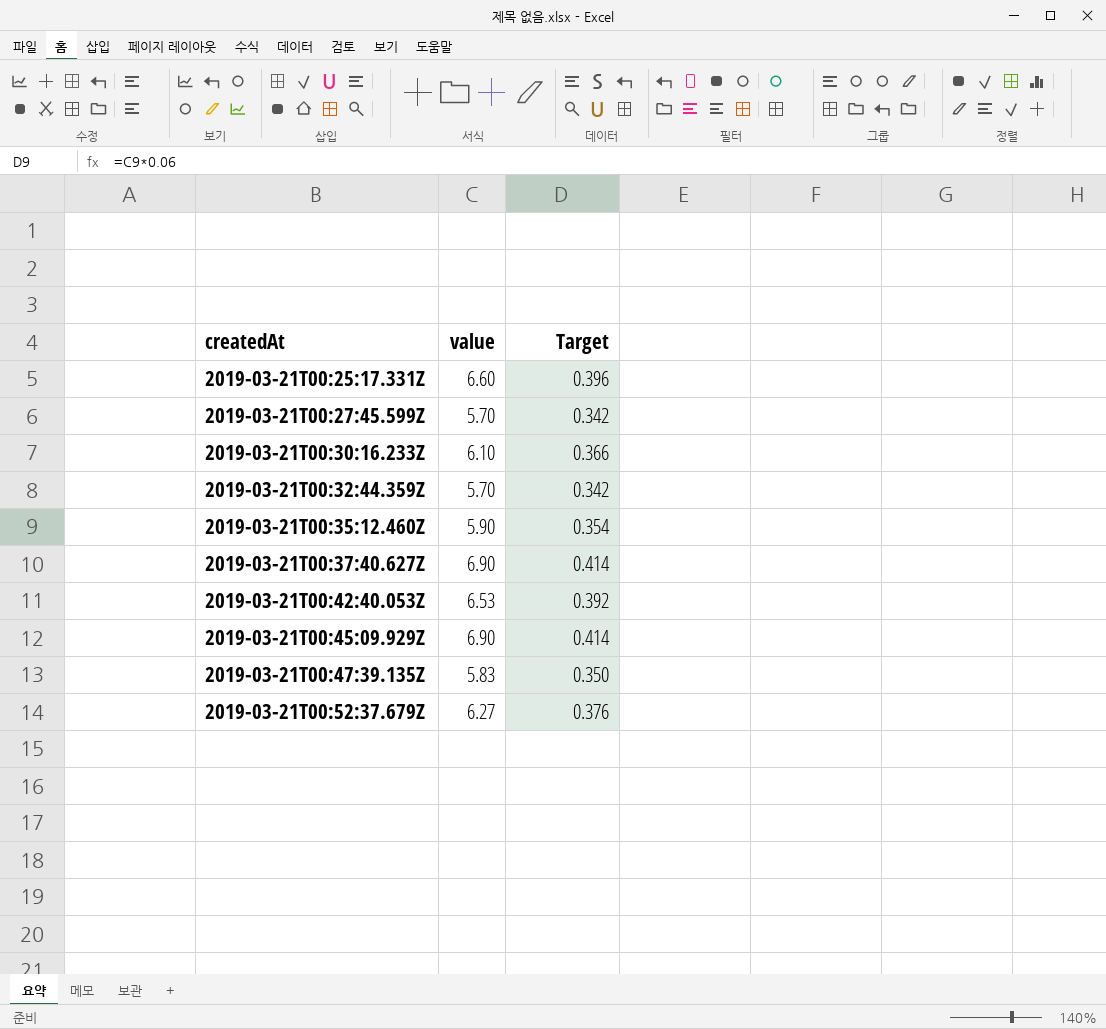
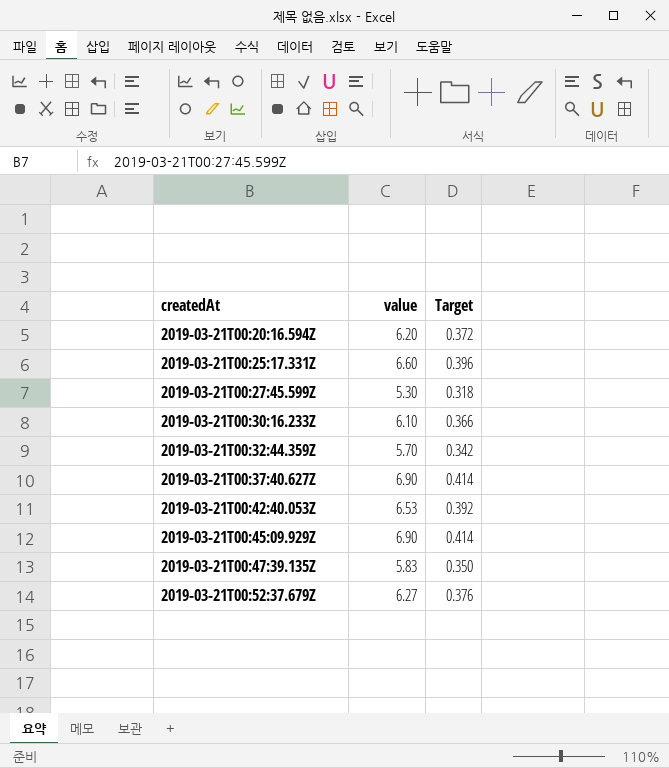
row 2019-03-21T00:35:12.460Z: 5.90 | 0.354 -> none
row 2019-03-21T00:20:16.594Z: none -> 6.20 | 0.372
2019-03-21T00:27:45.599Z | value: 5.70 -> 5.30
2019-03-21T00:27:45.599Z | Target: 0.342 -> 0.318

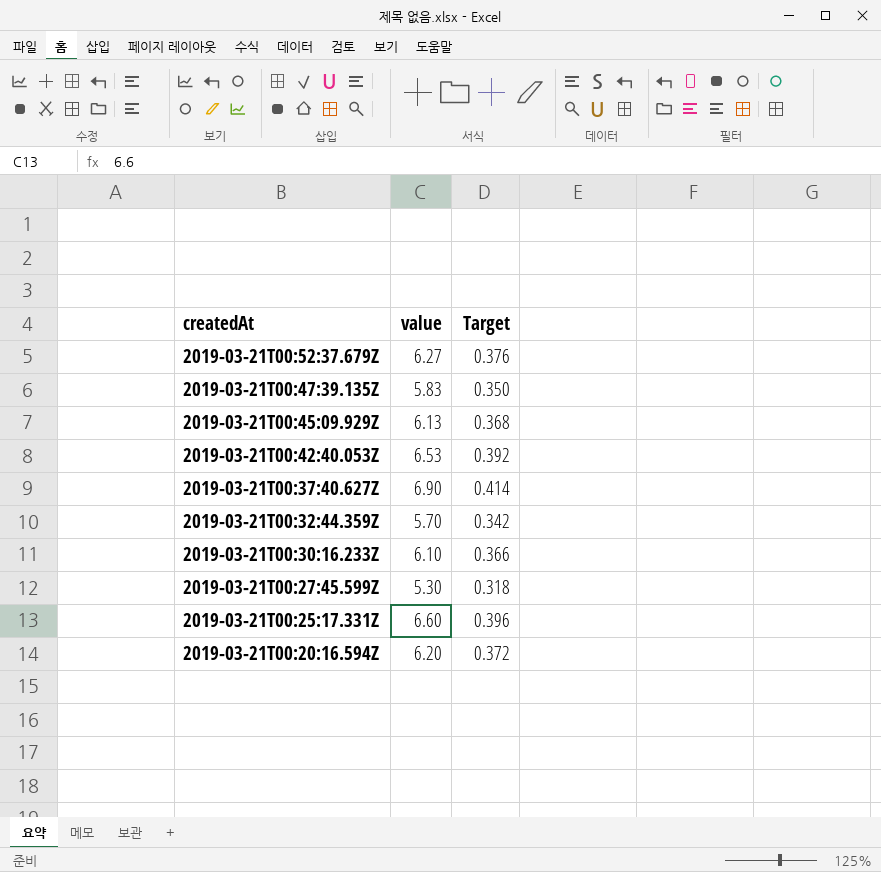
row order: createdAt ascending -> createdAt descending
2019-03-21T00:45:09.929Z | value: 6.90 -> 6.13
2019-03-21T00:45:09.929Z | Target: 0.414 -> 0.368

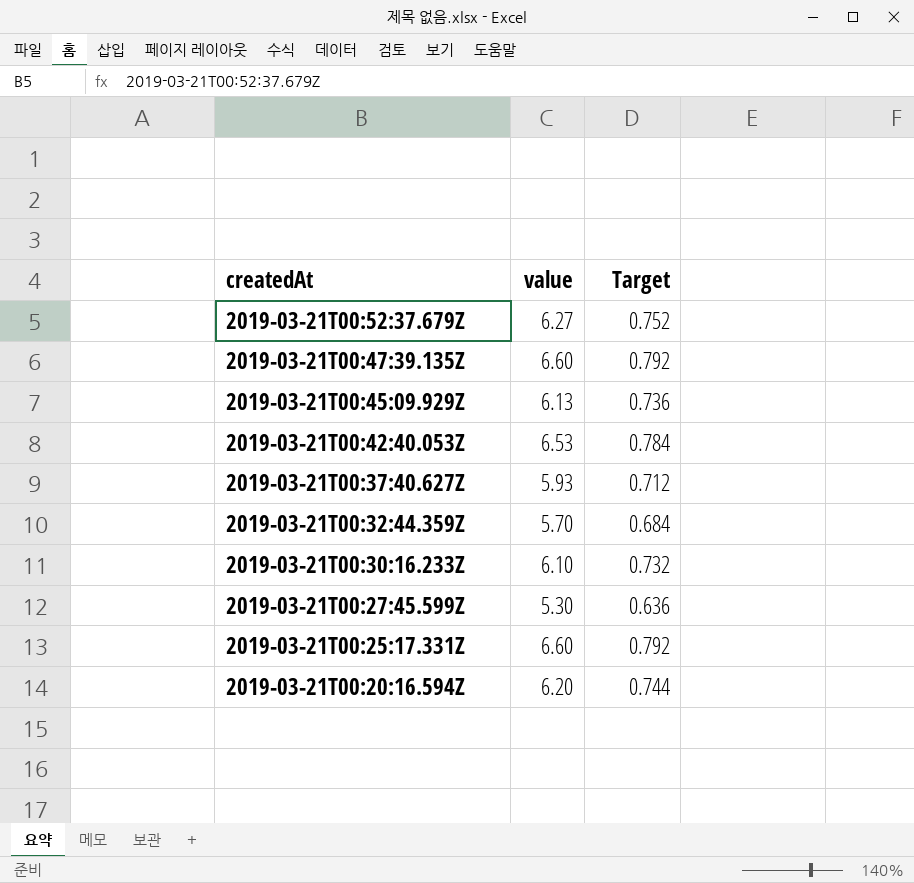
column Target | formula: [value] * 0.06 -> [value] * 0.12
2019-03-21T00:47:39.135Z | value: 5.83 -> 6.60
2019-03-21T00:37:40.627Z | value: 6.90 -> 5.93

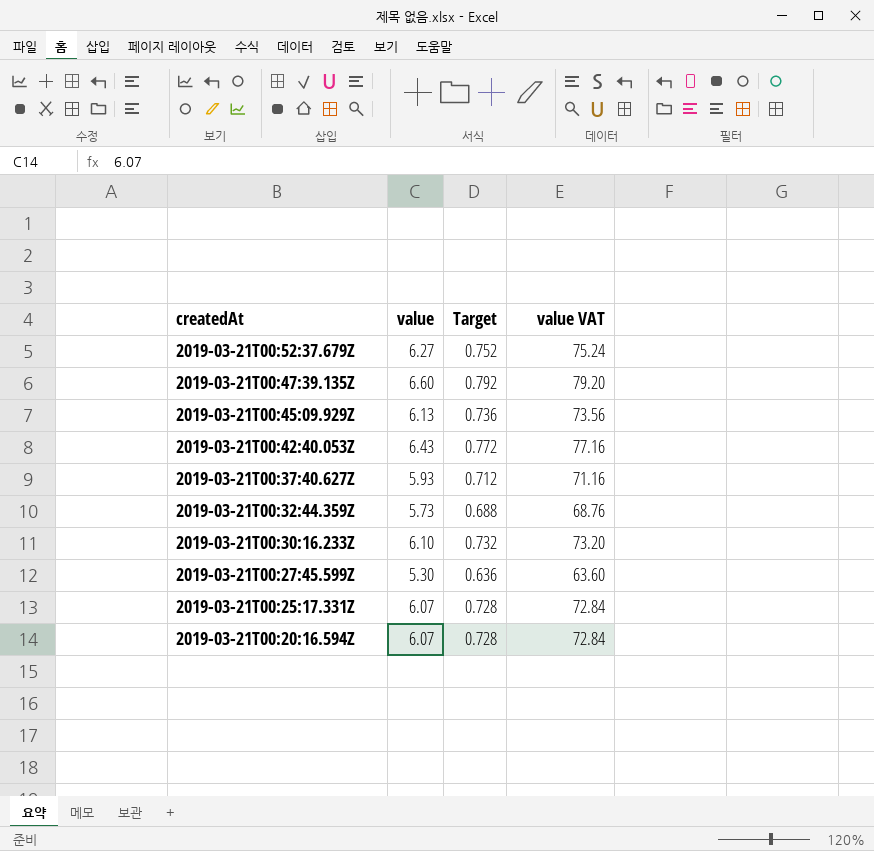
column value VAT | formula: none -> [value] * 12
2019-03-21T00:42:40.053Z | value: 6.53 -> 6.43
2019-03-21T00:42:40.053Z | Target: 0.784 -> 0.772
2019-03-21T00:32:44.359Z | value: 5.70 -> 5.73
2019-03-21T00:32:44.359Z | Target: 0.684 -> 0.688
2019-03-21T00:25:17.331Z | value: 6.60 -> 6.07
2019-03-21T00:25:17.331Z | Target: 0.792 -> 0.728
2019-03-21T00:20:16.594Z | value: 6.20 -> 6.07
2019-03-21T00:20:16.594Z | Target: 0.744 -> 0.728

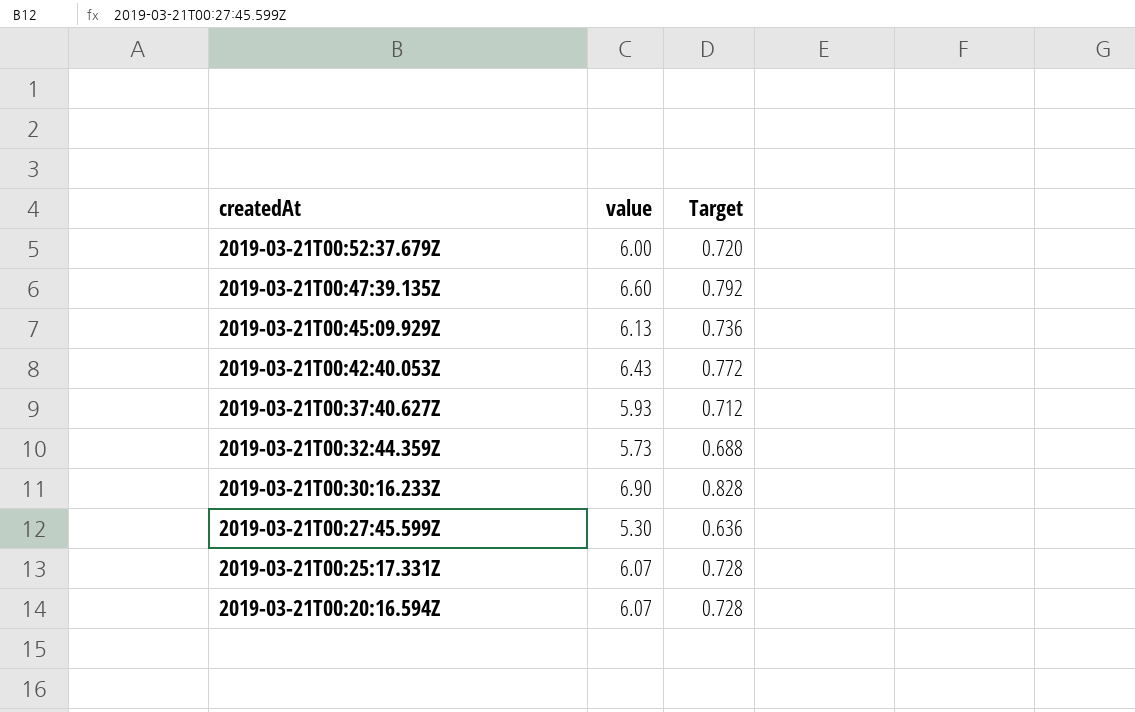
column value VAT | formula: [value] * 12 -> none
2019-03-21T00:52:37.679Z | value: 6.27 -> 6.00
2019-03-21T00:52:37.679Z | Target: 0.752 -> 0.720
2019-03-21T00:30:16.233Z | value: 6.10 -> 6.90
2019-03-21T00:30:16.233Z | Target: 0.732 -> 0.828

